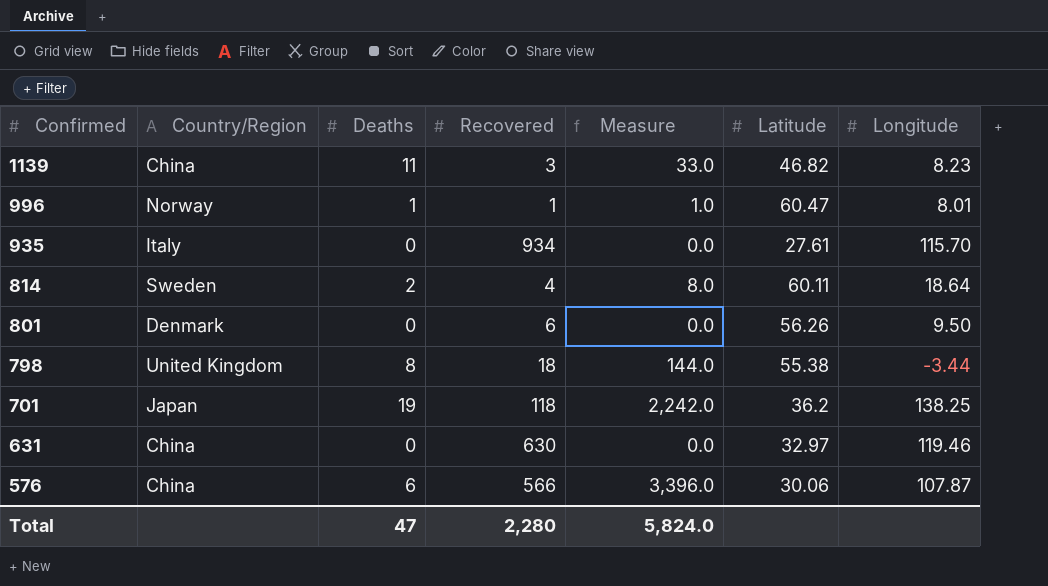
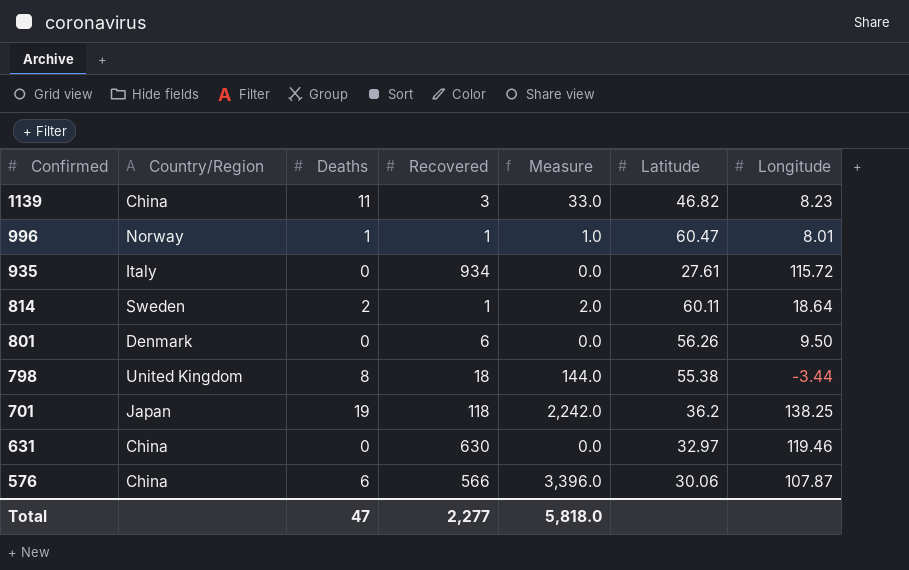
935 | Longitude: 115.70 -> 115.72
814 | Recovered: 4 -> 1
814 | Measure: 8.0 -> 2.0
Total | Recovered: 2,280 -> 2,277
Total | Measure: 5,824.0 -> 5,818.0

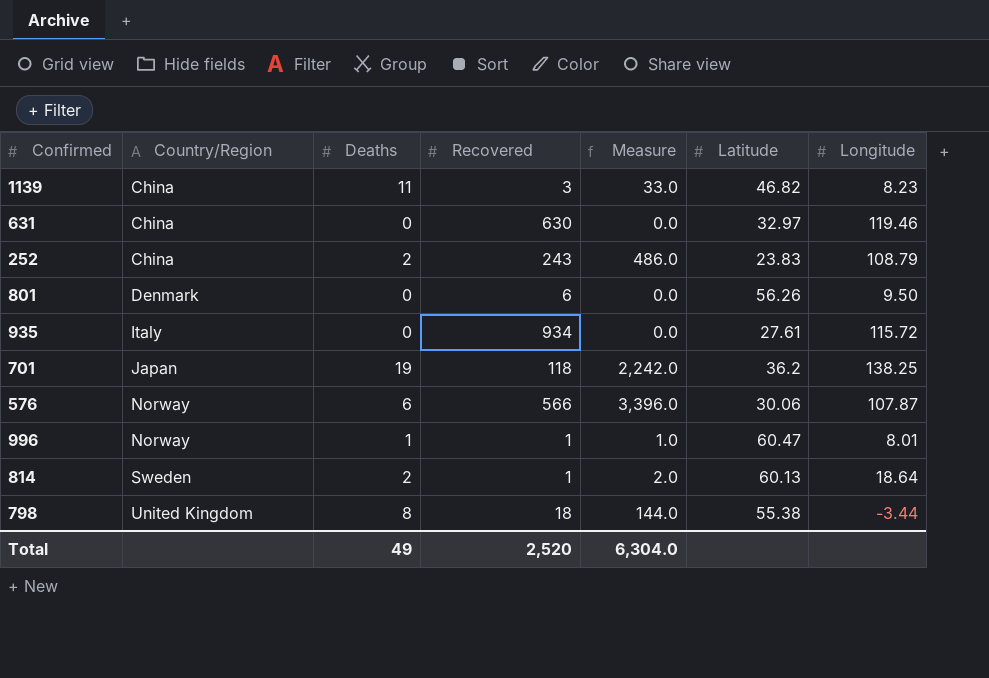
row order: Confirmed descending -> Country/Region ascending
row 252: none -> China | 2 | 243 | 486.0 | 23.83 | 108.79
576 | Country/Region: China -> Norway
814 | Latitude: 60.11 -> 60.13
Total | Deaths: 47 -> 49
Total | Recovered: 2,277 -> 2,520
Total | Measure: 5,818.0 -> 6,304.0

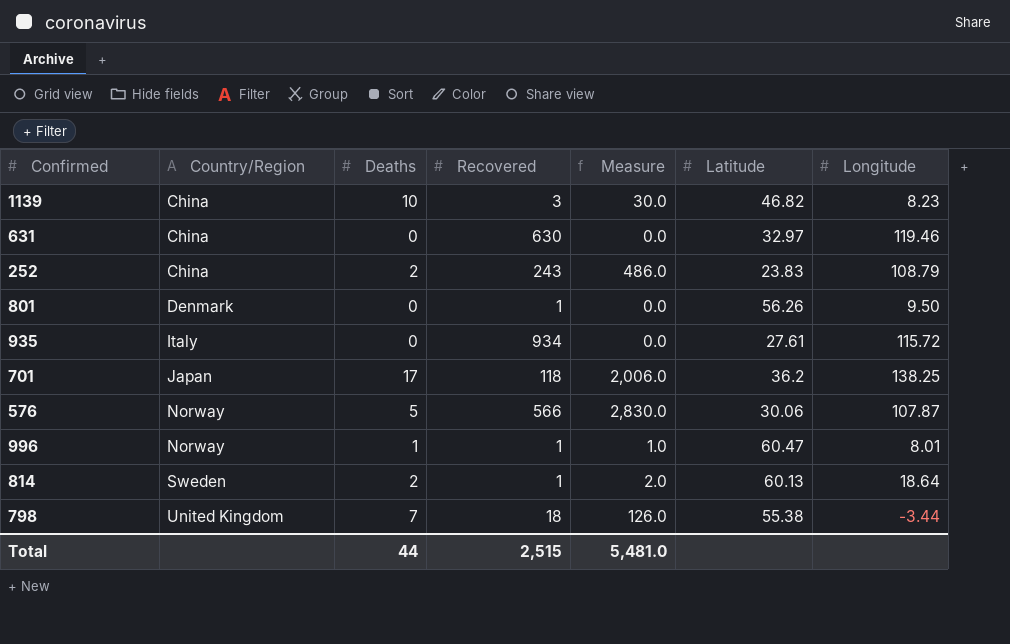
1139 | Deaths: 11 -> 10
1139 | Measure: 33.0 -> 30.0
801 | Recovered: 6 -> 1
701 | Deaths: 19 -> 17
701 | Measure: 2,242.0 -> 2,006.0
576 | Deaths: 6 -> 5
576 | Measure: 3,396.0 -> 2,830.0
798 | Deaths: 8 -> 7
798 | Measure: 144.0 -> 126.0
Total | Deaths: 49 -> 44
Total | Recovered: 2,520 -> 2,515
Total | Measure: 6,304.0 -> 5,481.0

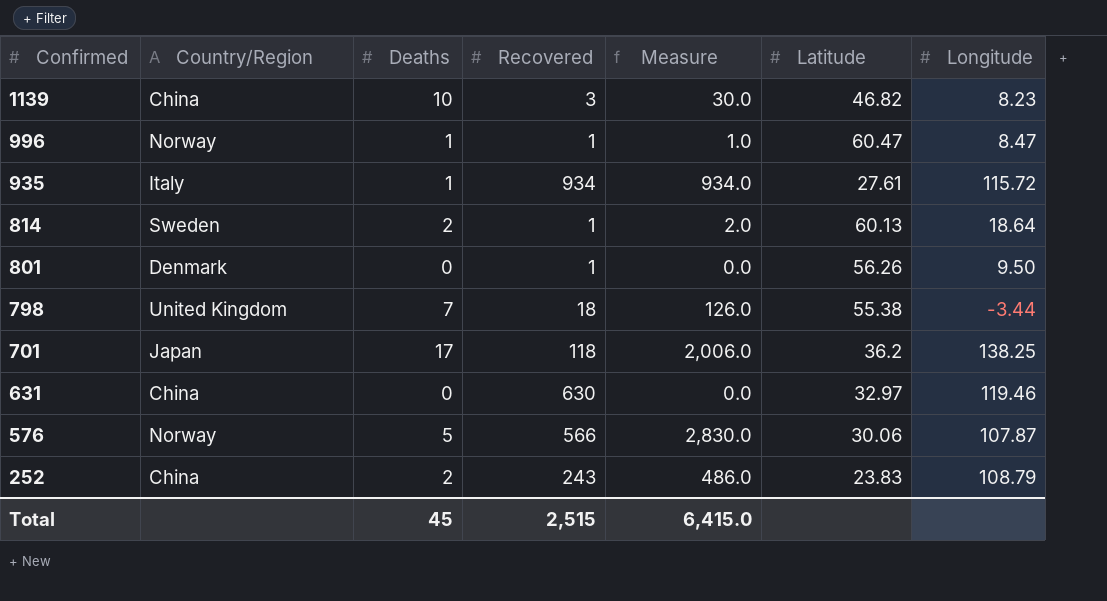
row order: Country/Region ascending -> Confirmed descending
996 | Longitude: 8.01 -> 8.47
935 | Deaths: 0 -> 1
935 | Measure: 0.0 -> 934.0
Total | Deaths: 44 -> 45
Total | Measure: 5,481.0 -> 6,415.0

